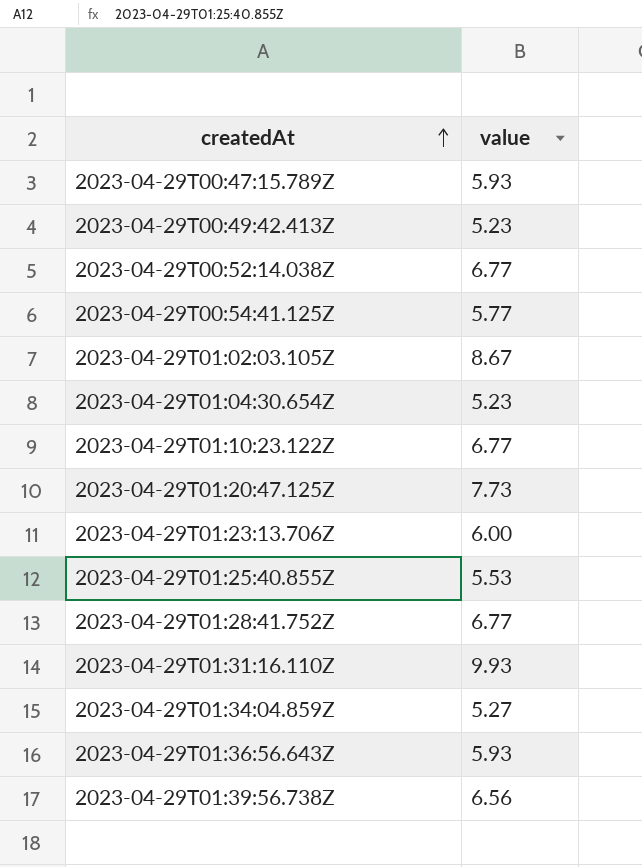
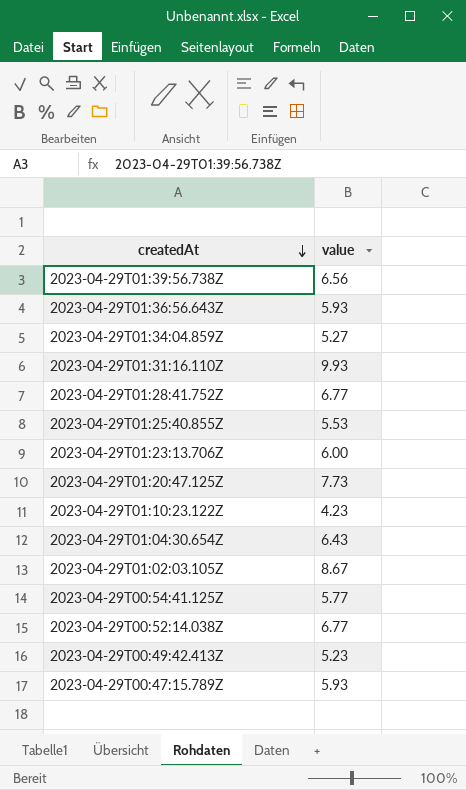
row order: createdAt ascending -> createdAt descending
2023-04-29T01:10:23.122Z | value: 6.77 -> 4.23
2023-04-29T01:04:30.654Z | value: 5.23 -> 6.43

